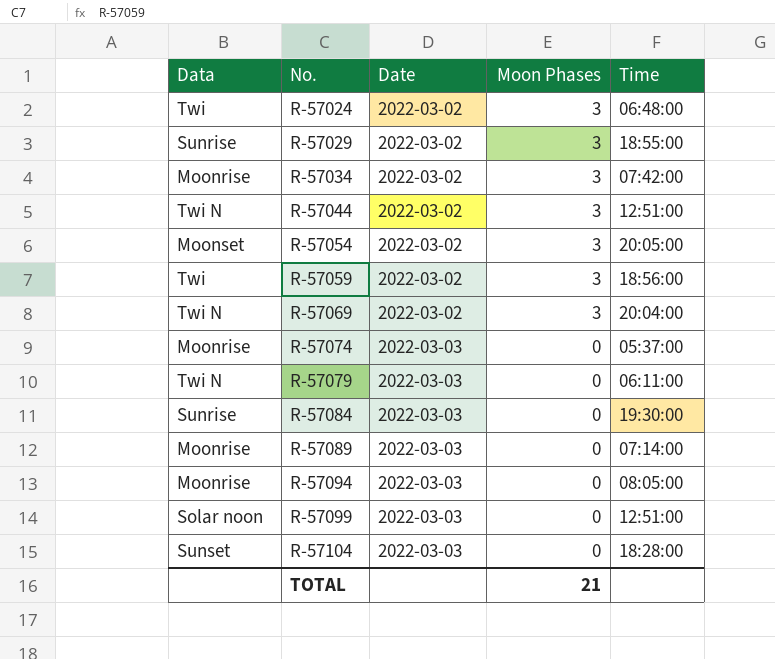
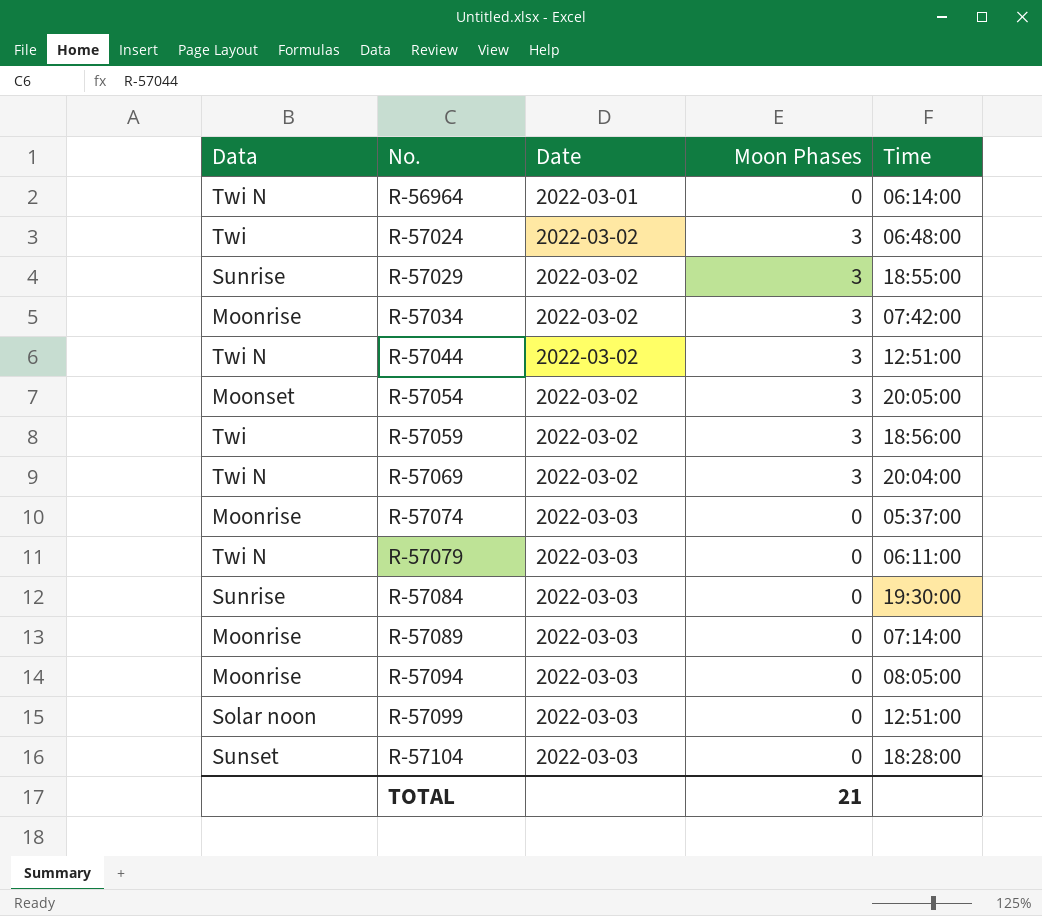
row R-56964: none -> Twi N | 2022-03-01 | 0 | 06:14:00

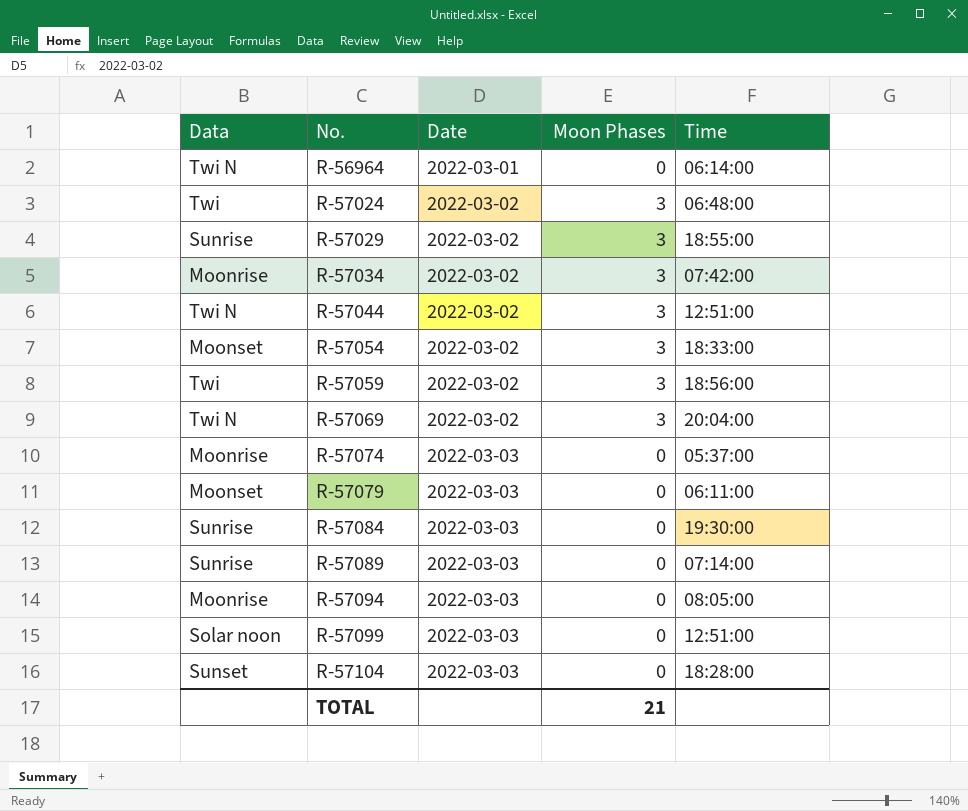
R-57054 | Time: 20:05:00 -> 18:33:00
R-57079 | Data: Twi N -> Moonset
R-57089 | Data: Moonrise -> Sunrise

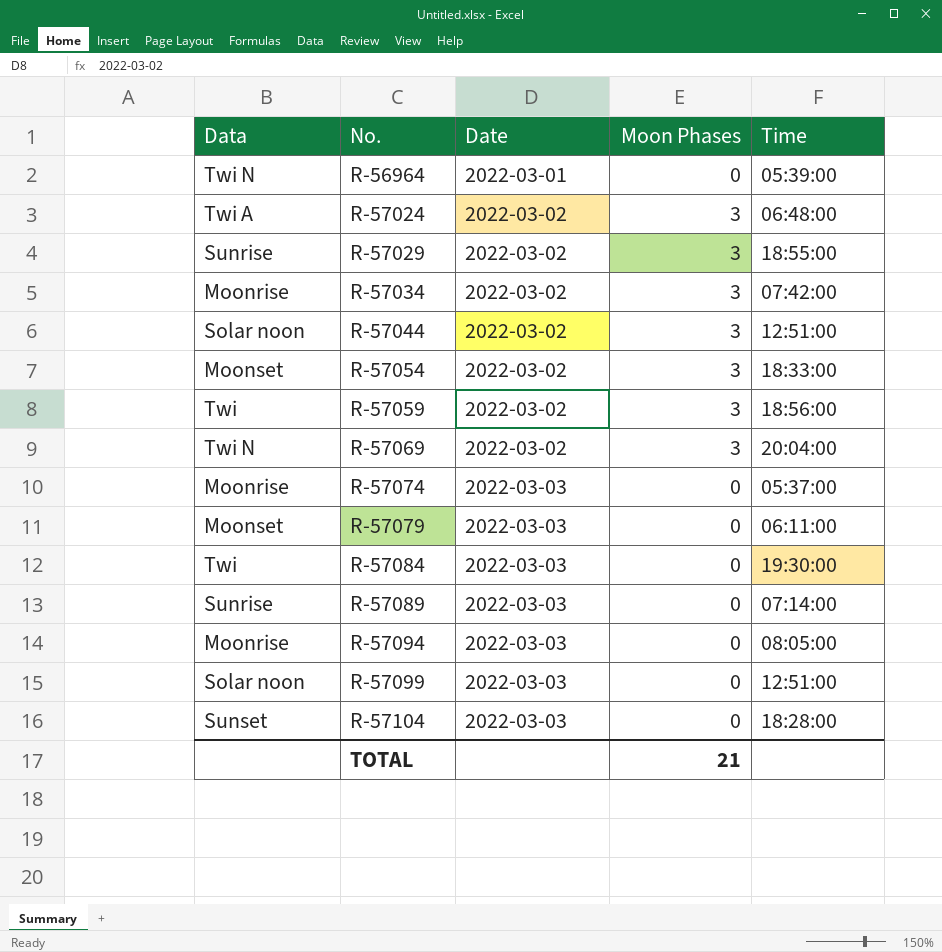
R-56964 | Time: 06:14:00 -> 05:39:00
R-57024 | Data: Twi -> Twi A
R-57044 | Data: Twi N -> Solar noon
R-57084 | Data: Sunrise -> Twi

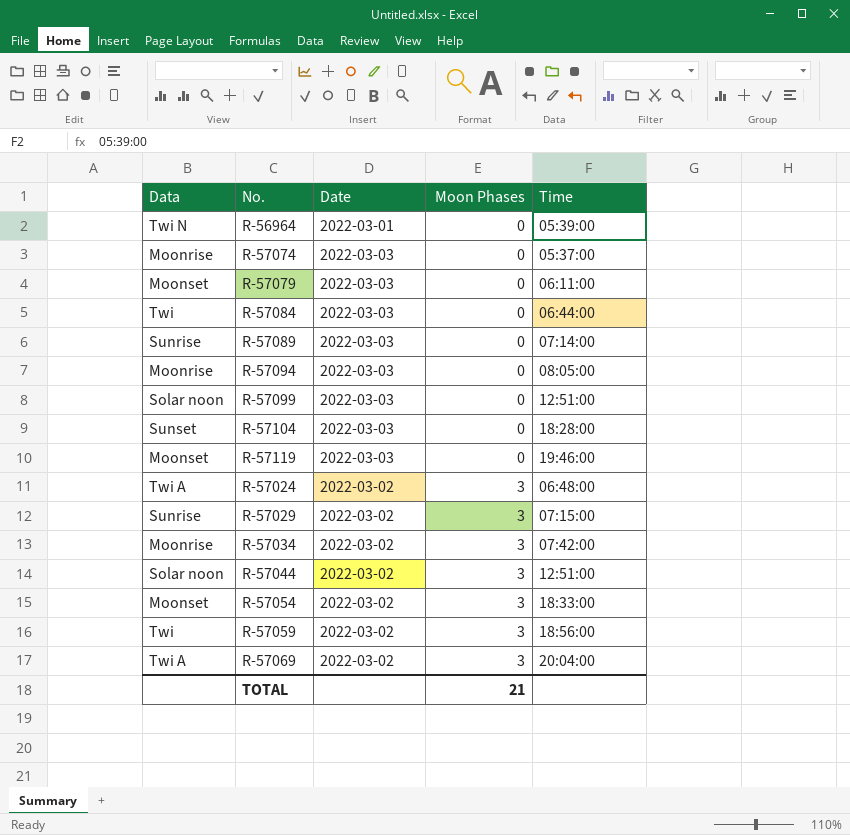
row order: No. ascending -> Moon Phases ascending
R-57084 | Time: 19:30:00 -> 06:44:00
row R-57119: none -> Moonset | 2022-03-03 | 0 | 19:46:00
R-57029 | Time: 18:55:00 -> 07:15:00
R-57069 | Data: Twi N -> Twi A

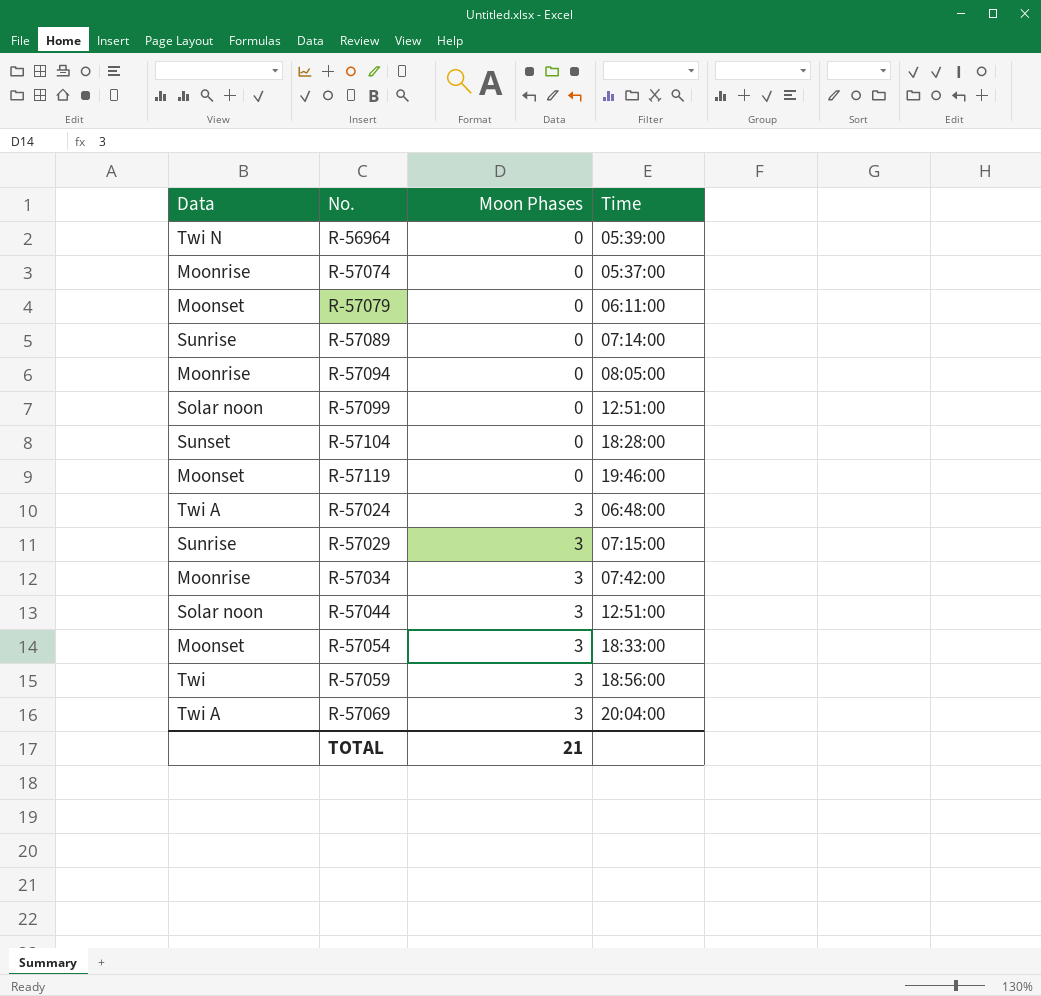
column Date | position: 3 -> none
row R-57084: Twi | 2022-03-03 | 0 | 06:44:00 -> none

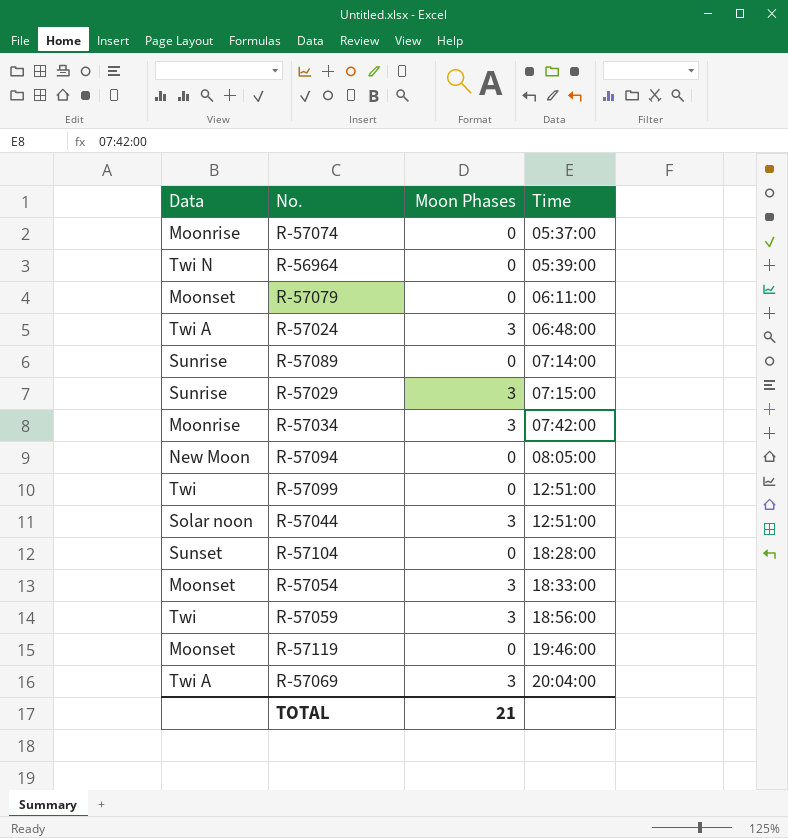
row order: Moon Phases ascending -> Time ascending
R-57094 | Data: Moonrise -> New Moon
R-57099 | Data: Solar noon -> Twi

